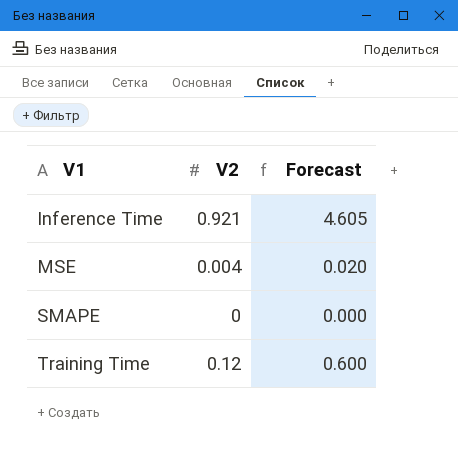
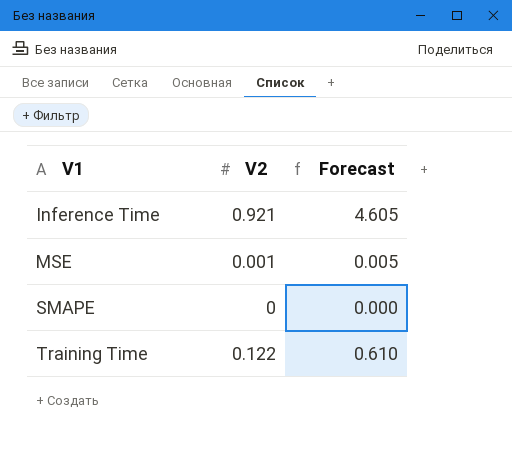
MSE | V2: 0.004 -> 0.001
MSE | Forecast: 0.020 -> 0.005
Training Time | V2: 0.12 -> 0.122
Training Time | Forecast: 0.600 -> 0.610

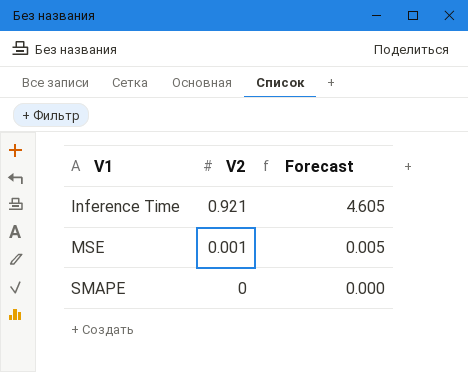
row Training Time: 0.122 | 0.610 -> none

